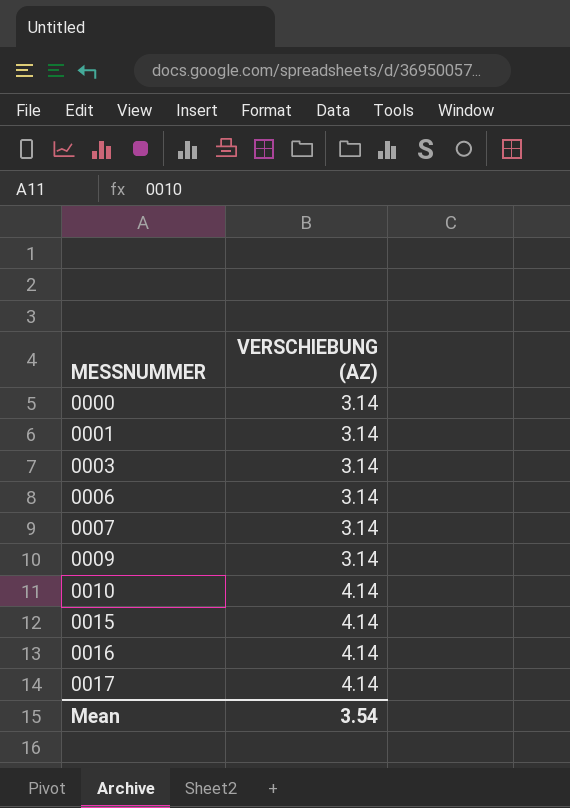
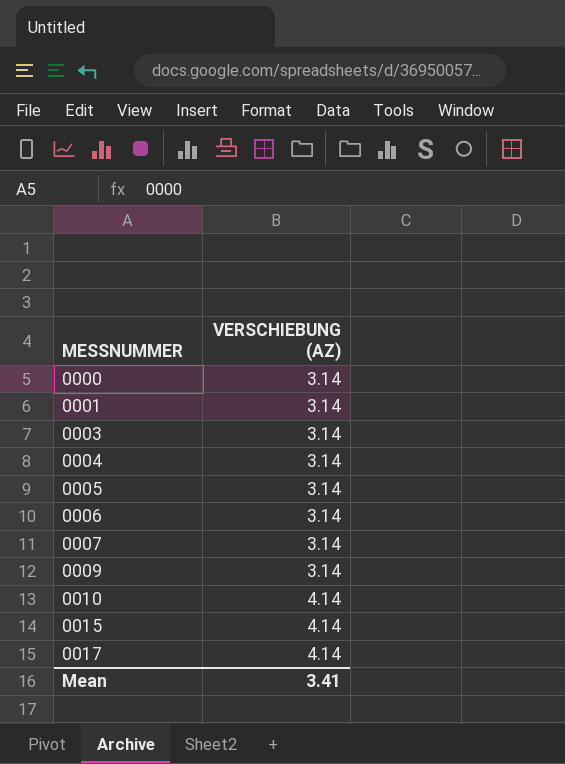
row 0016: 4.14 -> none
row 0004: none -> 3.14
row 0005: none -> 3.14
Mean | VERSCHIEBUNG (AZ): 3.54 -> 3.41

